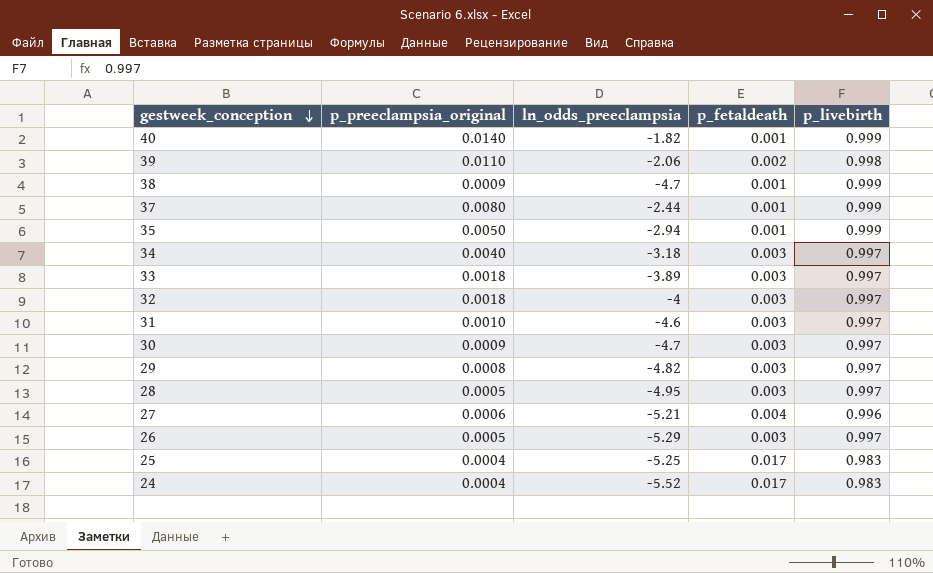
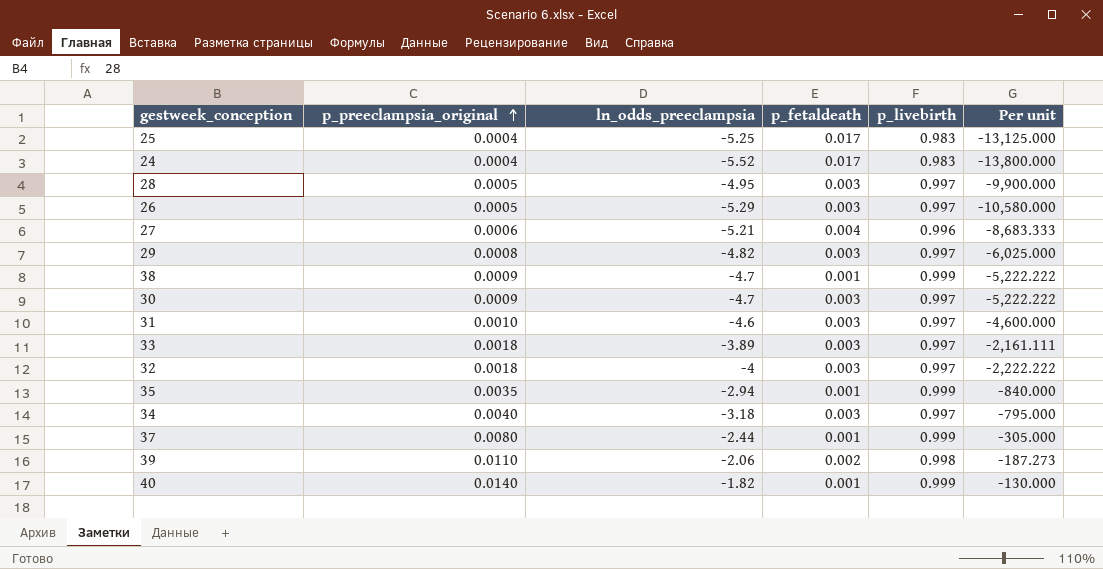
row order: gestweek_conception descending -> p_preeclampsia_original ascending
column Per unit | formula: none -> [ln_odds_preeclampsia] / [p_preeclampsia_original]
35 | p_preeclampsia_original: 0.0050 -> 0.0035

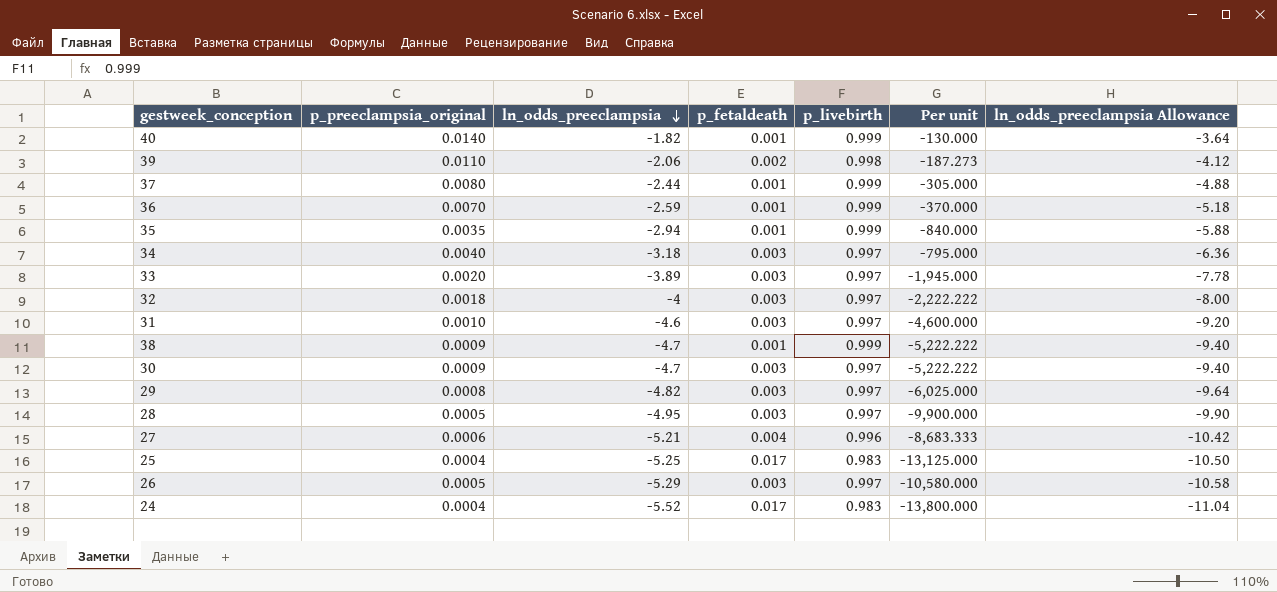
row order: p_preeclampsia_original ascending -> ln_odds_preeclampsia descending
column ln_odds_preeclampsia Allowance | formula: none -> [ln_odds_preeclampsia] * 2
row 36: none -> 0.0070 | -2.59 | 0.001 | 0.999 | -370.000 | -5.18
33 | p_preeclampsia_original: 0.0018 -> 0.0020
33 | Per unit: -2,161.111 -> -1,945.000

